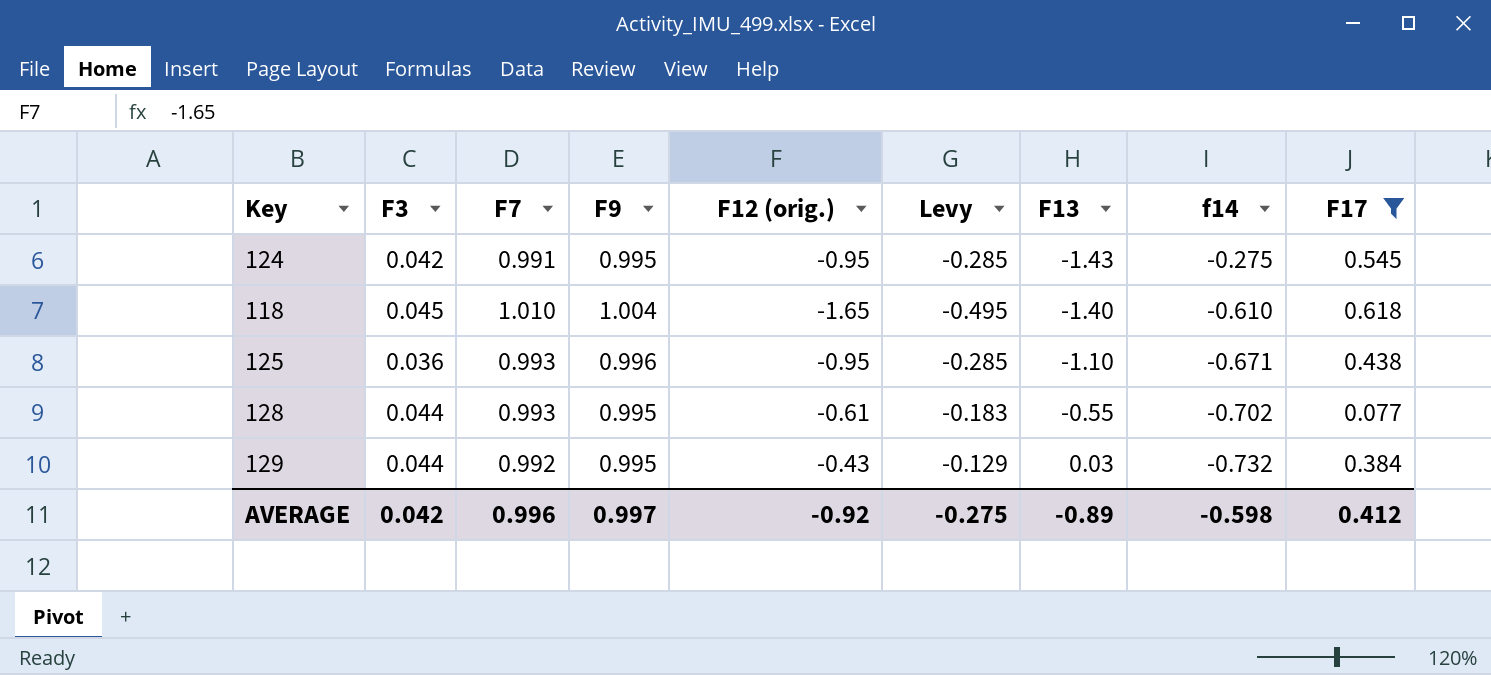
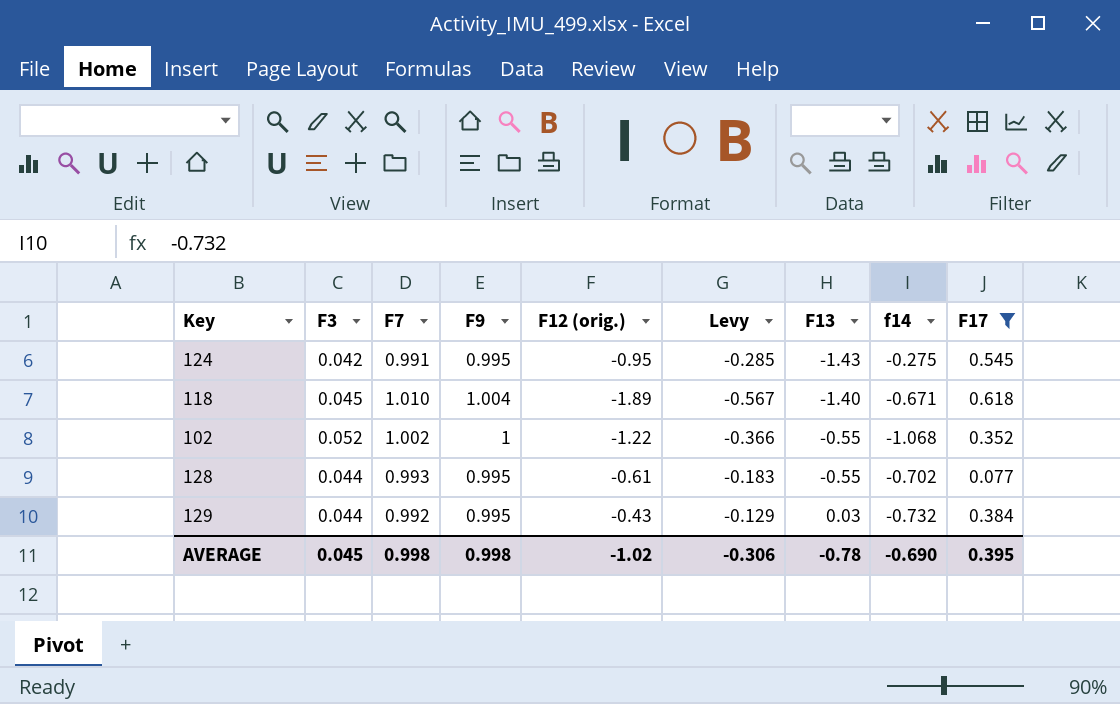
row 125: 0.036 | 0.993 | 0.996 | -0.95 | -0.285 | -1.10 | -0.671 | 0.438 -> none
118 | F12 (orig.): -1.65 -> -1.89
118 | Levy: -0.495 -> -0.567
118 | f14: -0.610 -> -0.671
row 102: none -> 0.052 | 1.002 | 1 | -1.22 | -0.366 | -0.55 | -1.068 | 0.352
AVERAGE | F3: 0.042 -> 0.045
AVERAGE | F7: 0.996 -> 0.998
AVERAGE | F9: 0.997 -> 0.998
AVERAGE | F12 (orig.): -0.92 -> -1.02
AVERAGE | Levy: -0.275 -> -0.306
AVERAGE | F13: -0.89 -> -0.78
AVERAGE | f14: -0.598 -> -0.690
AVERAGE | F17: 0.412 -> 0.395

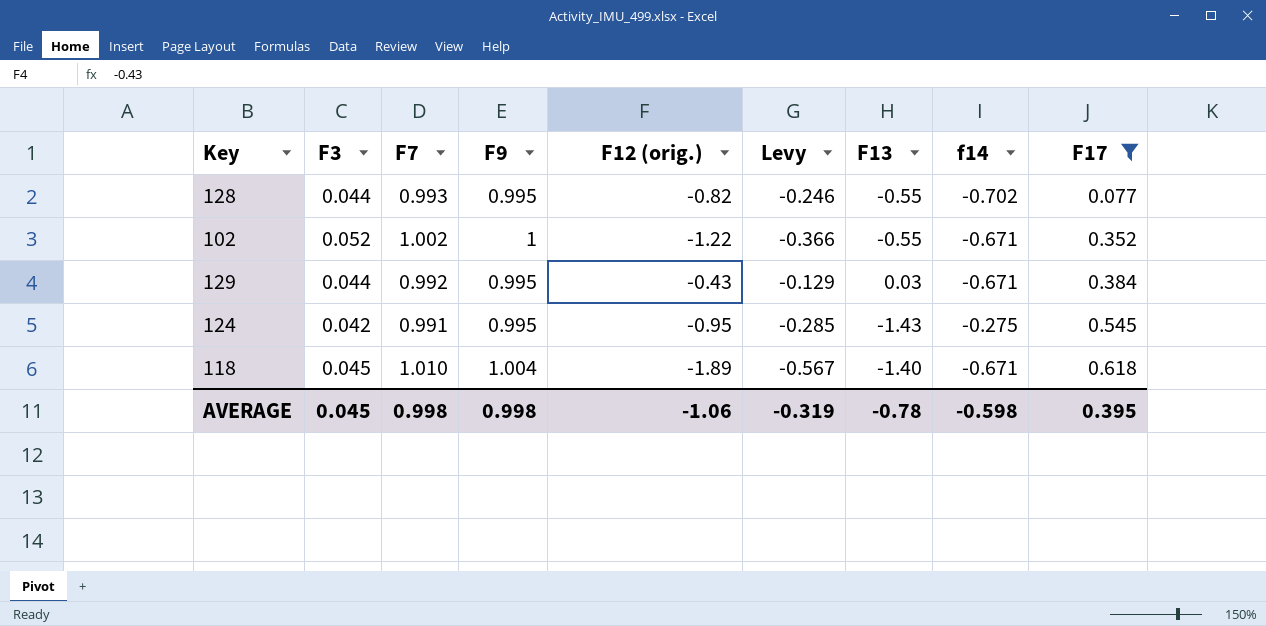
row order: F13 ascending -> F17 ascending
128 | F12 (orig.): -0.61 -> -0.82
128 | Levy: -0.183 -> -0.246
102 | f14: -1.068 -> -0.671
129 | f14: -0.732 -> -0.671
AVERAGE | F12 (orig.): -1.02 -> -1.06
AVERAGE | Levy: -0.306 -> -0.319
AVERAGE | f14: -0.690 -> -0.598

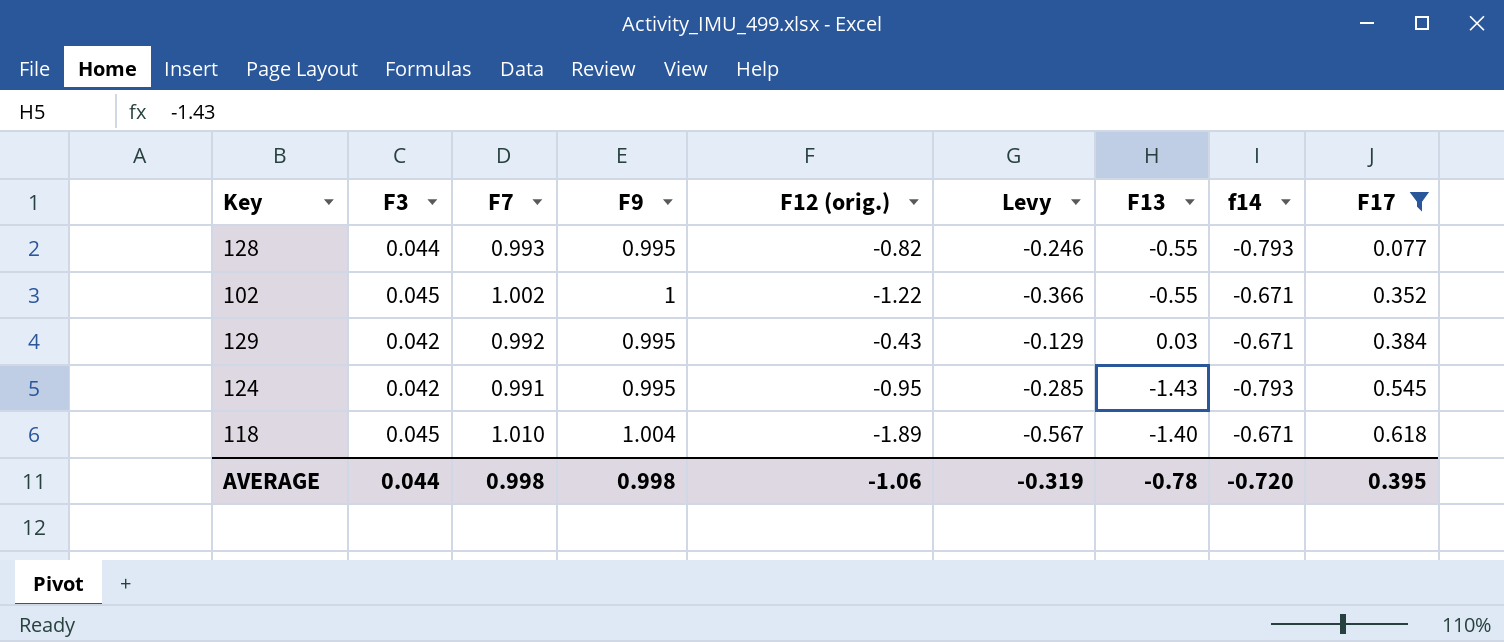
128 | f14: -0.702 -> -0.793
102 | F3: 0.052 -> 0.045
129 | F3: 0.044 -> 0.042
124 | f14: -0.275 -> -0.793
AVERAGE | F3: 0.045 -> 0.044
AVERAGE | f14: -0.598 -> -0.720

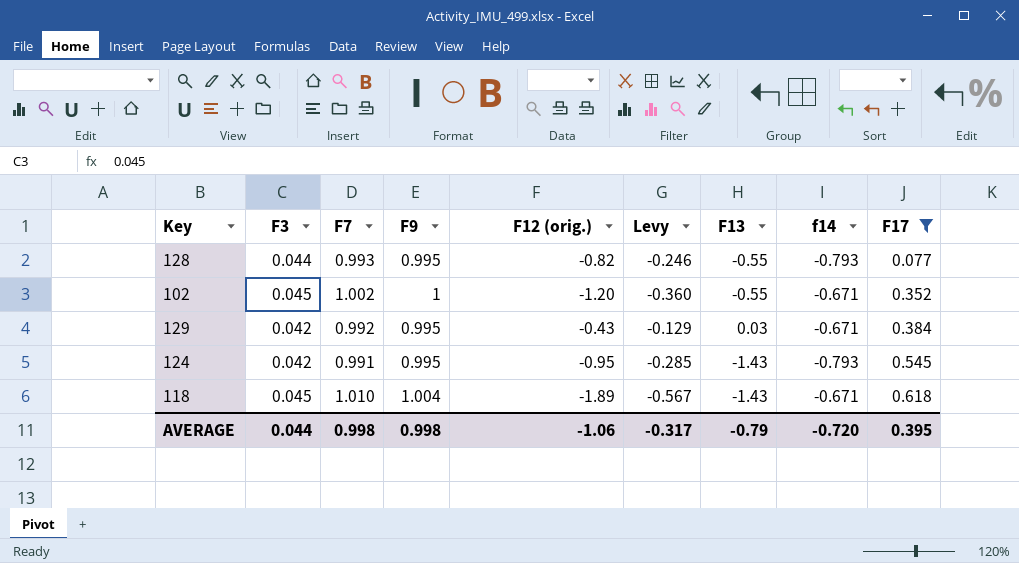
102 | F12 (orig.): -1.22 -> -1.20
102 | Levy: -0.366 -> -0.360
118 | F13: -1.40 -> -1.43
AVERAGE | Levy: -0.319 -> -0.317
AVERAGE | F13: -0.78 -> -0.79

